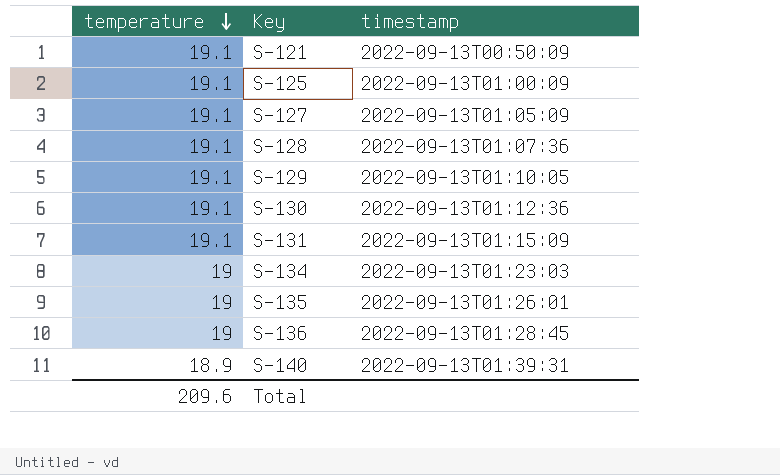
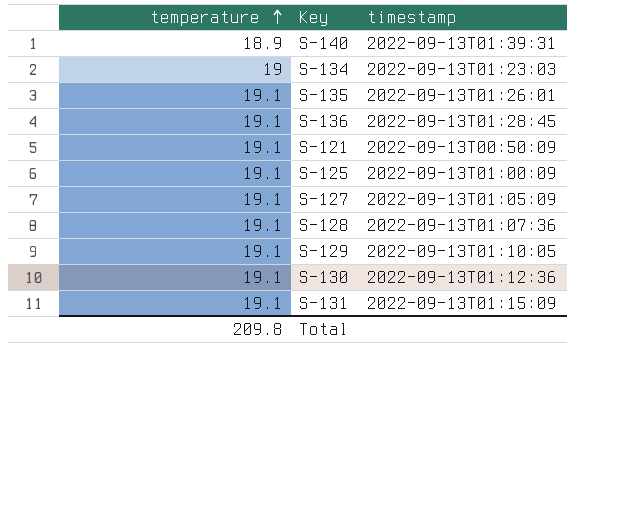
row order: temperature descending -> temperature ascending
S-135 | temperature: 19 -> 19.1
S-136 | temperature: 19 -> 19.1
Total | temperature: 209.6 -> 209.8

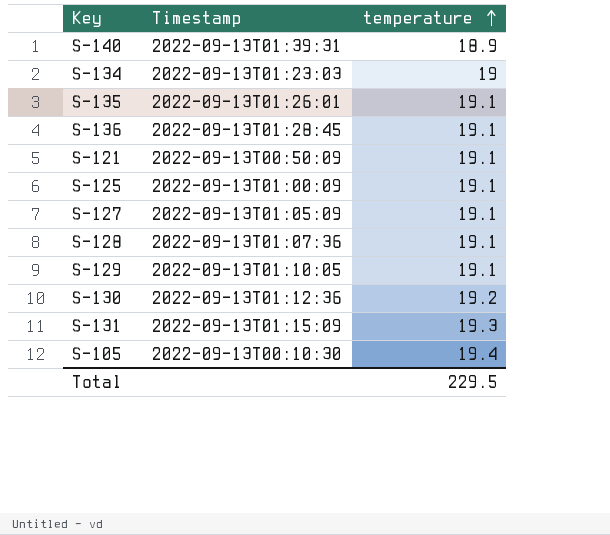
column name: timestamp -> Timestamp
column temperature | position: 1 -> 3
S-130 | temperature: 19.1 -> 19.2
S-131 | temperature: 19.1 -> 19.3
row S-105: none -> 2022-09-13T00:10:30 | 19.4
Total | temperature: 209.8 -> 229.5

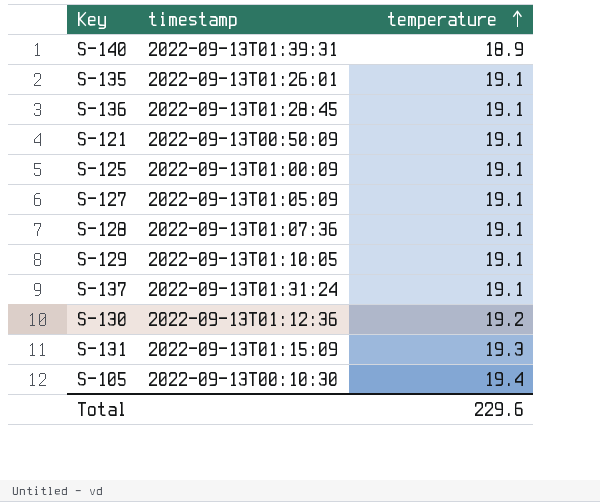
column name: Timestamp -> timestamp
row S-134: 2022-09-13T01:23:03 | 19 -> none
row S-137: none -> 2022-09-13T01:31:24 | 19.1
Total | temperature: 229.5 -> 229.6

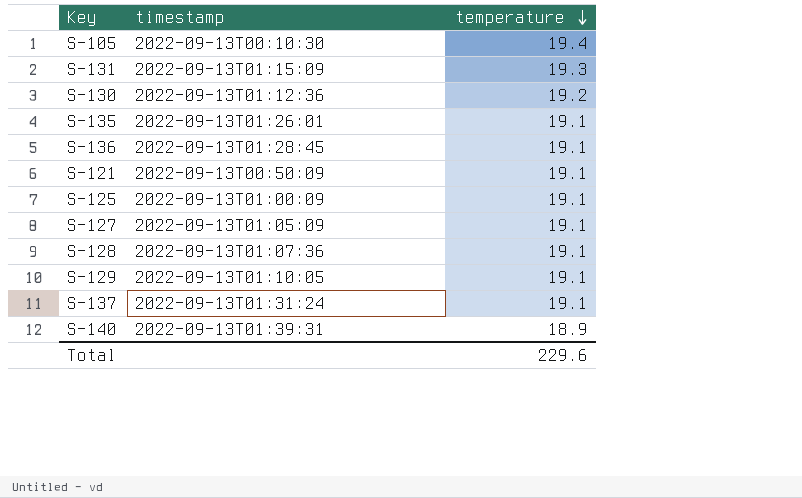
row order: temperature ascending -> temperature descending

